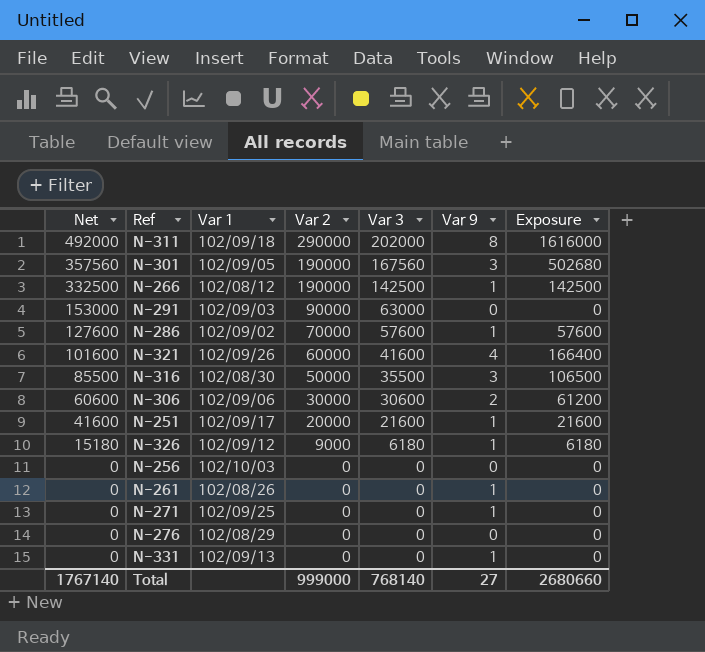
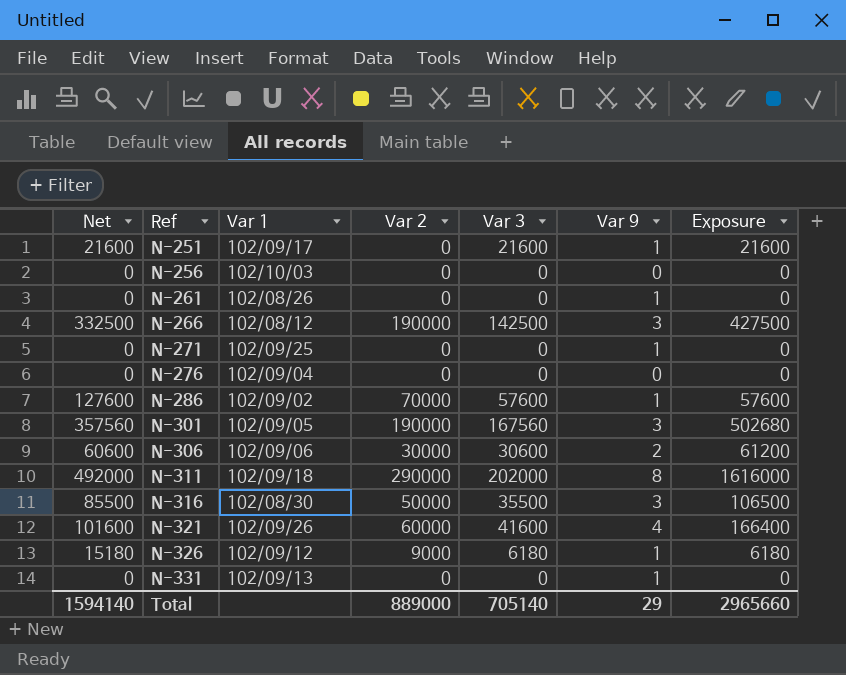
row order: Net descending -> Ref ascending
row N-291: 153000 | 102/09/03 | 90000 | 63000 | 0 | 0 -> none
N-251 | Net: 41600 -> 21600
N-251 | Var 2: 20000 -> 0
N-266 | Var 9: 1 -> 3
N-266 | Exposure: 142500 -> 427500
N-276 | Var 1: 102/08/29 -> 102/09/04
Total | Net: 1767140 -> 1594140
Total | Var 2: 999000 -> 889000
Total | Var 3: 768140 -> 705140
Total | Var 9: 27 -> 29
Total | Exposure: 2680660 -> 2965660

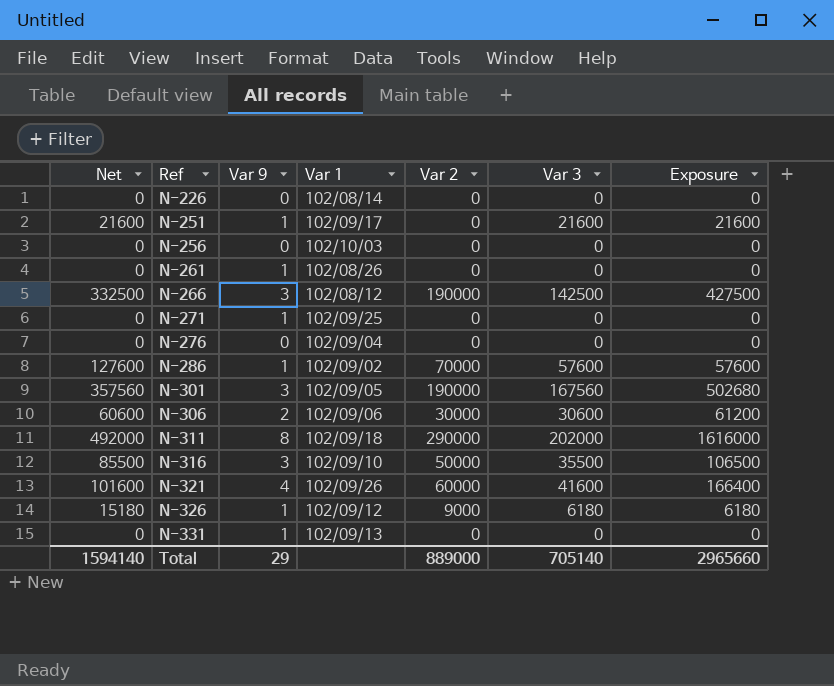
column Var 9 | position: 6 -> 3
row N-226: none -> 0 | 0 | 102/08/14 | 0 | 0 | 0
N-316 | Var 1: 102/08/30 -> 102/09/10

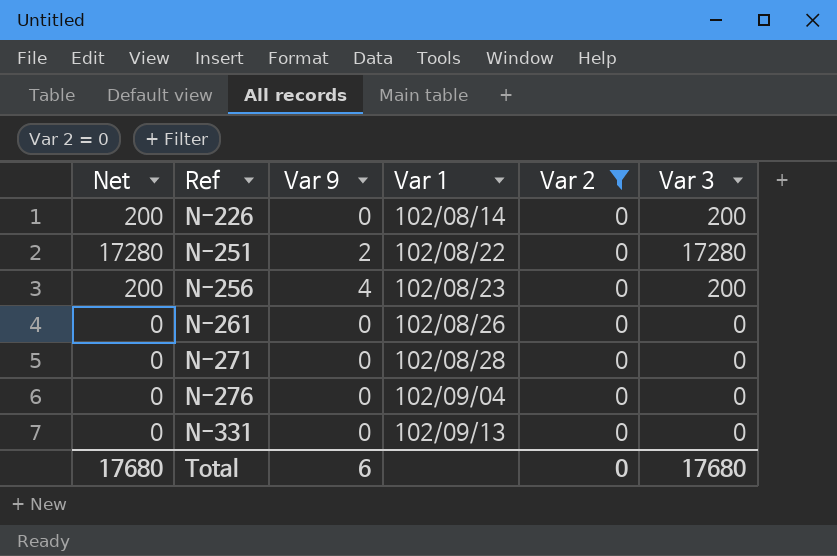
filter: none -> Var 2 = 0
column Exposure | formula: [Var 9] * [Var 3] -> none
N-226 | Net: 0 -> 200
N-226 | Var 3: 0 -> 200
N-251 | Net: 21600 -> 17280
N-251 | Var 9: 1 -> 2
N-251 | Var 1: 102/09/17 -> 102/08/22
N-251 | Var 3: 21600 -> 17280
N-256 | Net: 0 -> 200
N-256 | Var 9: 0 -> 4
N-256 | Var 1: 102/10/03 -> 102/08/23
N-256 | Var 3: 0 -> 200
N-261 | Var 9: 1 -> 0
N-271 | Var 9: 1 -> 0
N-271 | Var 1: 102/09/25 -> 102/08/28
N-331 | Var 9: 1 -> 0
Total | Net: 1594140 -> 17680
Total | Var 9: 29 -> 6
Total | Var 2: 889000 -> 0
Total | Var 3: 705140 -> 17680

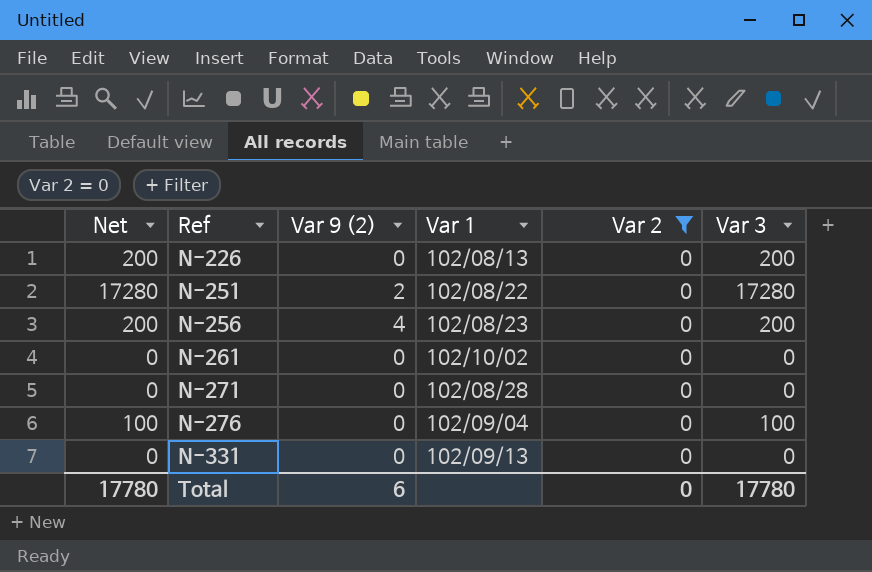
column name: Var 9 -> Var 9 (2)
N-226 | Var 1: 102/08/14 -> 102/08/13
N-261 | Var 1: 102/08/26 -> 102/10/02
N-276 | Net: 0 -> 100
N-276 | Var 3: 0 -> 100
Total | Net: 17680 -> 17780
Total | Var 3: 17680 -> 17780

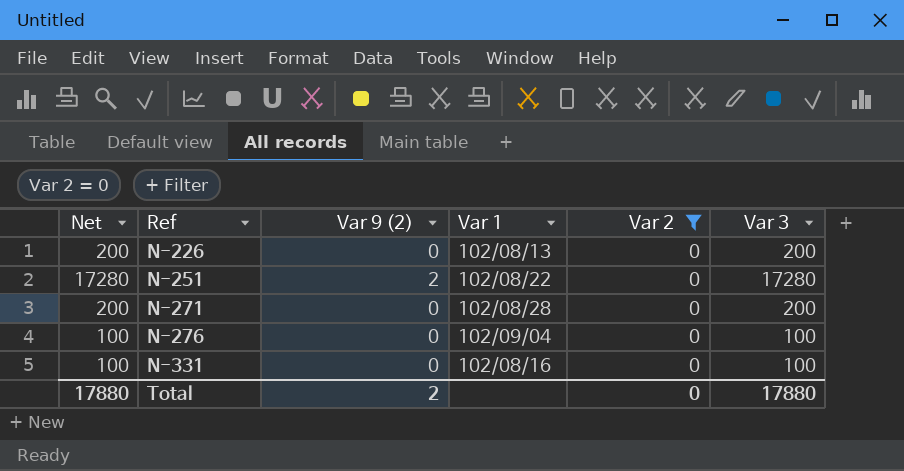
row N-256: 200 | 4 | 102/08/23 | 0 | 200 -> none
row N-261: 0 | 0 | 102/10/02 | 0 | 0 -> none
N-271 | Net: 0 -> 200
N-271 | Var 3: 0 -> 200
N-331 | Net: 0 -> 100
N-331 | Var 1: 102/09/13 -> 102/08/16
N-331 | Var 3: 0 -> 100
Total | Net: 17780 -> 17880
Total | Var 9 (2): 6 -> 2
Total | Var 3: 17780 -> 17880

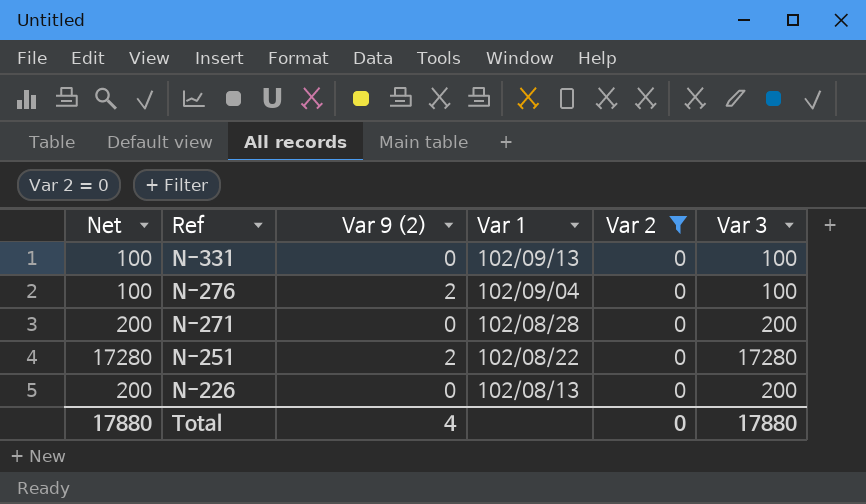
row order: Ref ascending -> Ref descending
N-331 | Var 1: 102/08/16 -> 102/09/13
N-276 | Var 9 (2): 0 -> 2
Total | Var 9 (2): 2 -> 4

